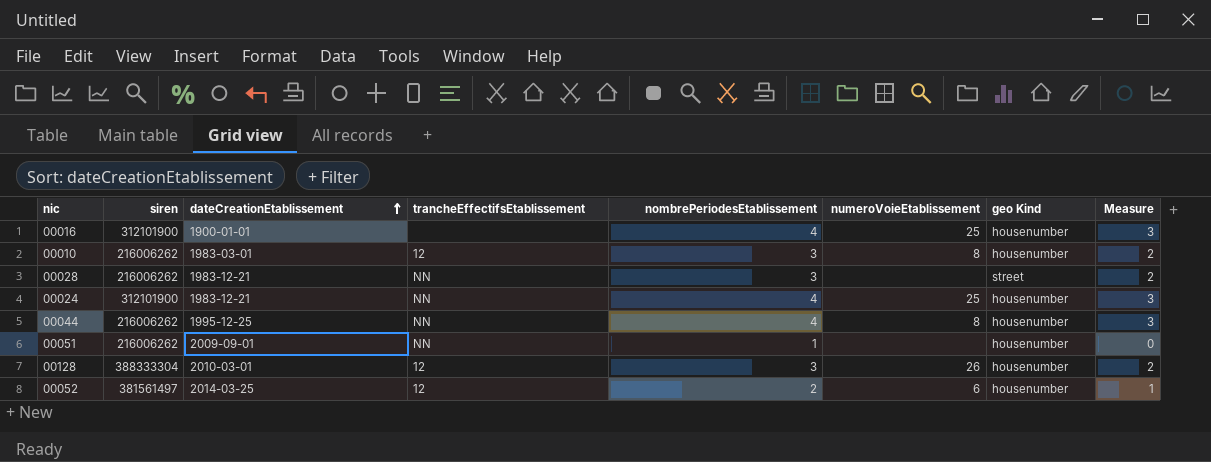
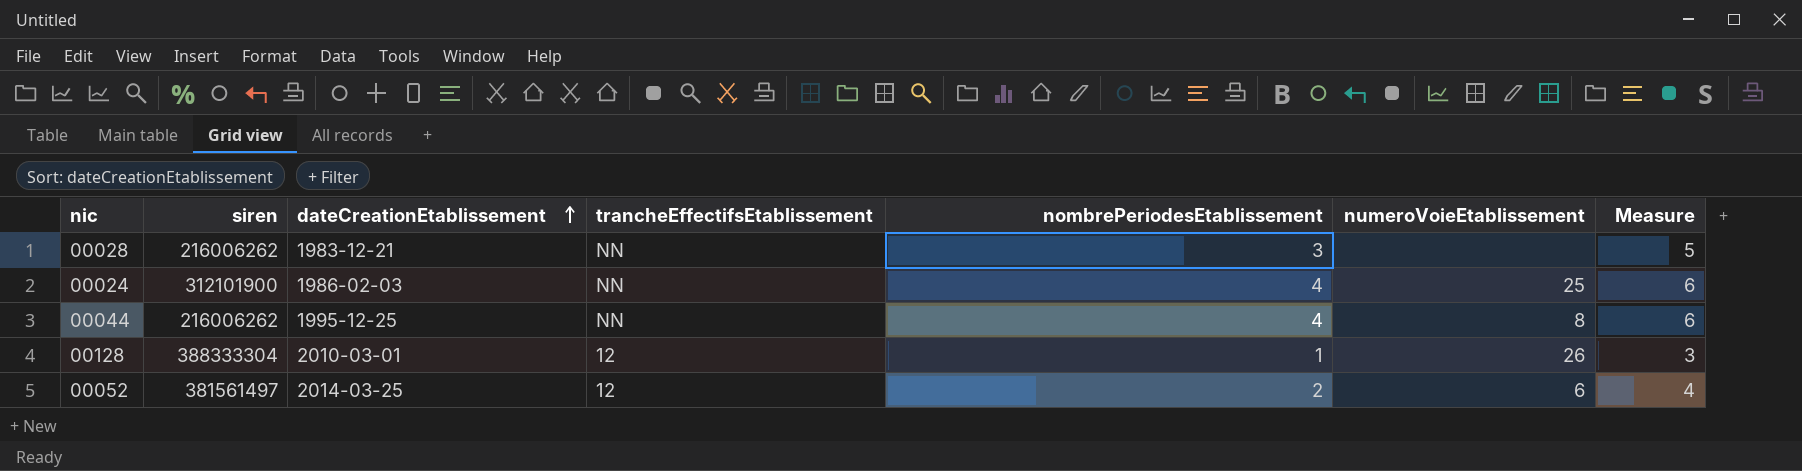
column geo Kind | position: 7 -> none
column Measure | formula: [nombrePeriodesEtablissement] - 1 -> [nombrePeriodesEtablissement] + 2
row 00016: 312101900 | 1900-01-01 | none | 4 | 25 | housenumber | 3 -> none
row 00010: 216006262 | 1983-03-01 | 12 | 3 | 8 | housenumber | 2 -> none
row 00051: 216006262 | 2009-09-01 | NN | 1 | none | housenumber | 0 -> none
00024 | dateCreationEtablissement: 1983-12-21 -> 1986-02-03
00128 | nombrePeriodesEtablissement: 3 -> 1

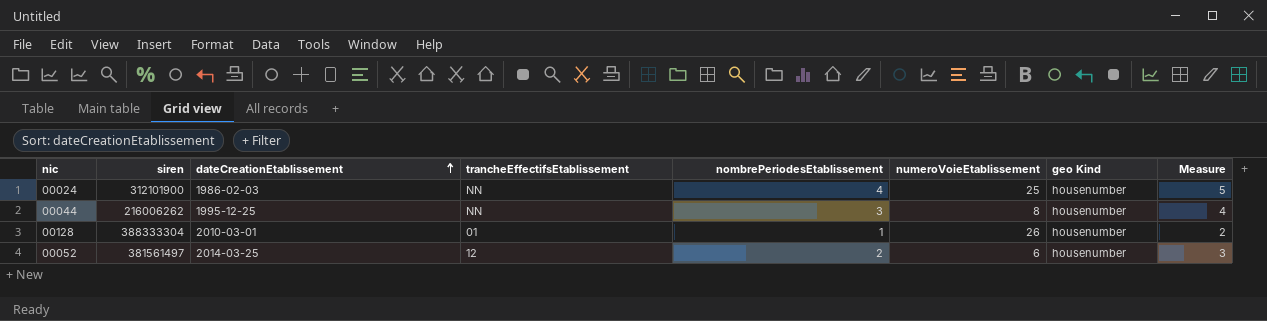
column geo Kind | position: none -> 7
column Measure | formula: [nombrePeriodesEtablissement] + 2 -> [nombrePeriodesEtablissement] + 1
row 00028: 216006262 | 1983-12-21 | NN | 3 | none | 5 -> none
00044 | nombrePeriodesEtablissement: 4 -> 3
00128 | trancheEffectifsEtablissement: 12 -> 01

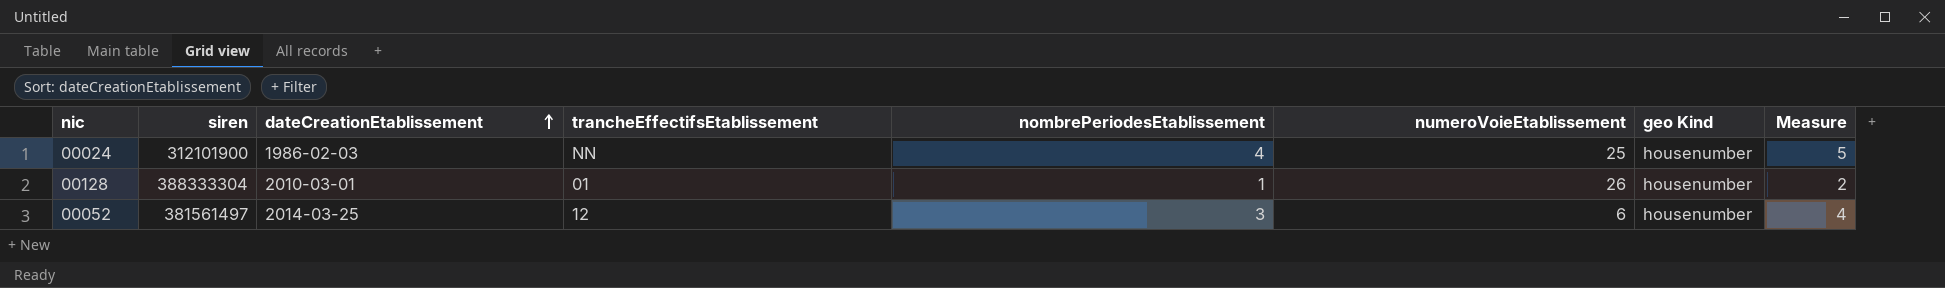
row 00044: 216006262 | 1995-12-25 | NN | 3 | 8 | housenumber | 4 -> none
00052 | nombrePeriodesEtablissement: 2 -> 3
00052 | Measure: 3 -> 4

